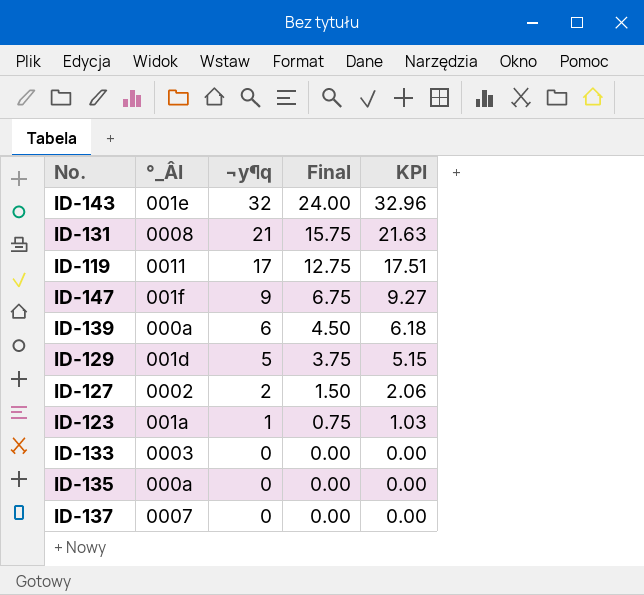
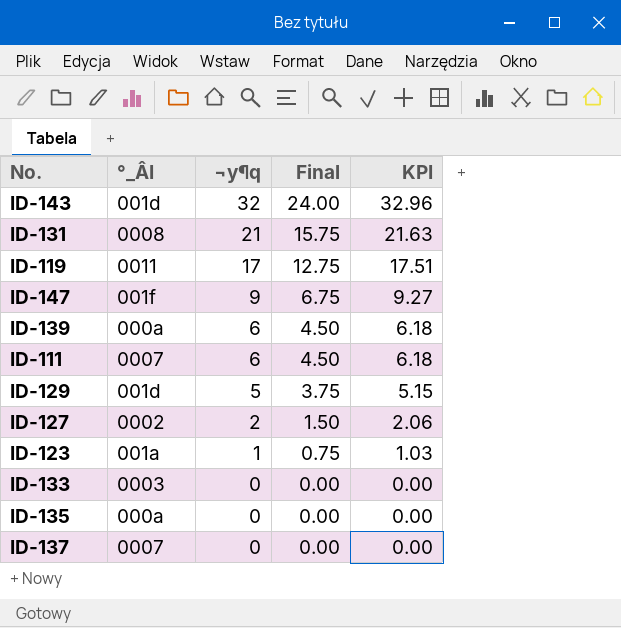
ID-143 | °_ÂI: 001e -> 001d
row ID-111: none -> 0007 | 6 | 4.50 | 6.18

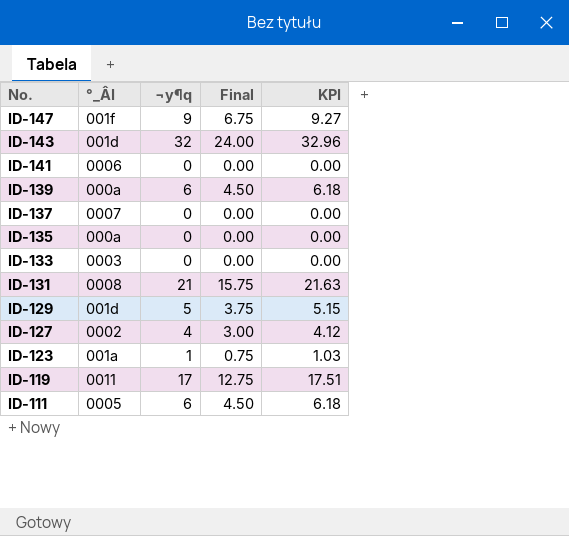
row order: ¬y¶q descending -> No. descending
row ID-141: none -> 0006 | 0 | 0.00 | 0.00
ID-127 | ¬y¶q: 2 -> 4
ID-127 | Final: 1.50 -> 3.00
ID-127 | KPI: 2.06 -> 4.12
ID-111 | °_ÂI: 0007 -> 0005

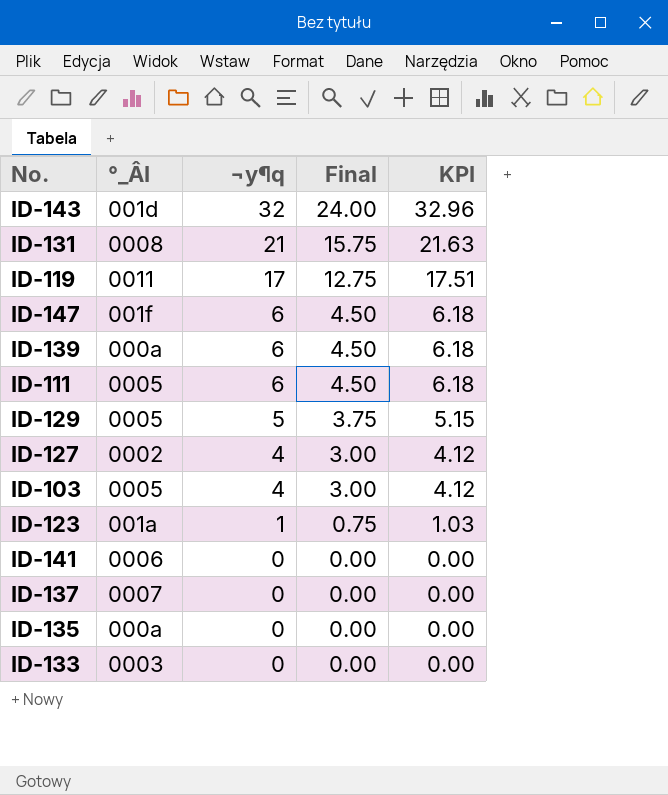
row order: No. descending -> ¬y¶q descending
ID-147 | ¬y¶q: 9 -> 6
ID-147 | Final: 6.75 -> 4.50
ID-147 | KPI: 9.27 -> 6.18
ID-129 | °_ÂI: 001d -> 0005
row ID-103: none -> 0005 | 4 | 3.00 | 4.12

